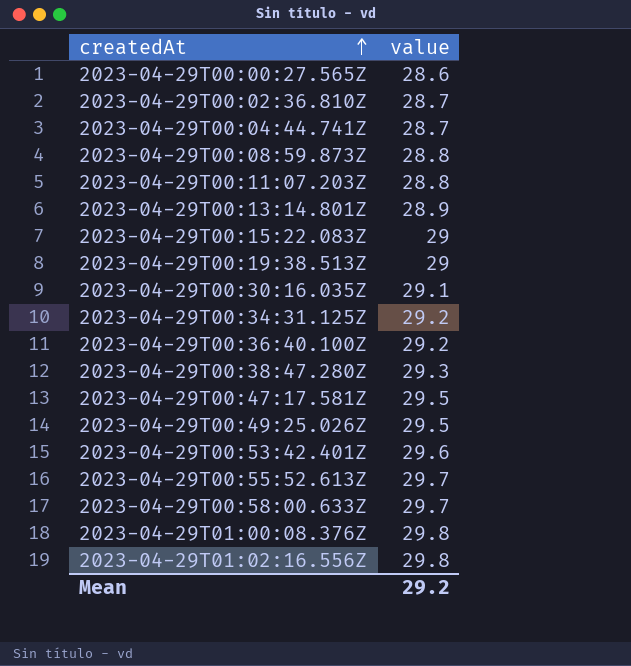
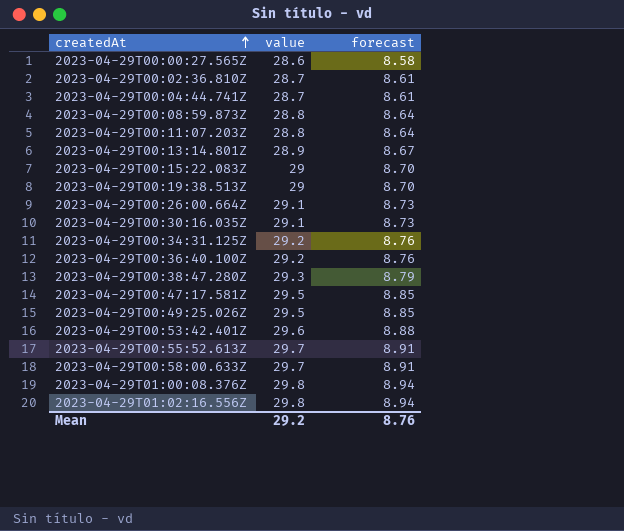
column forecast | formula: none -> [value] * 0.3
row 2023-04-29T00:26:00.664Z: none -> 29.1 | 8.73

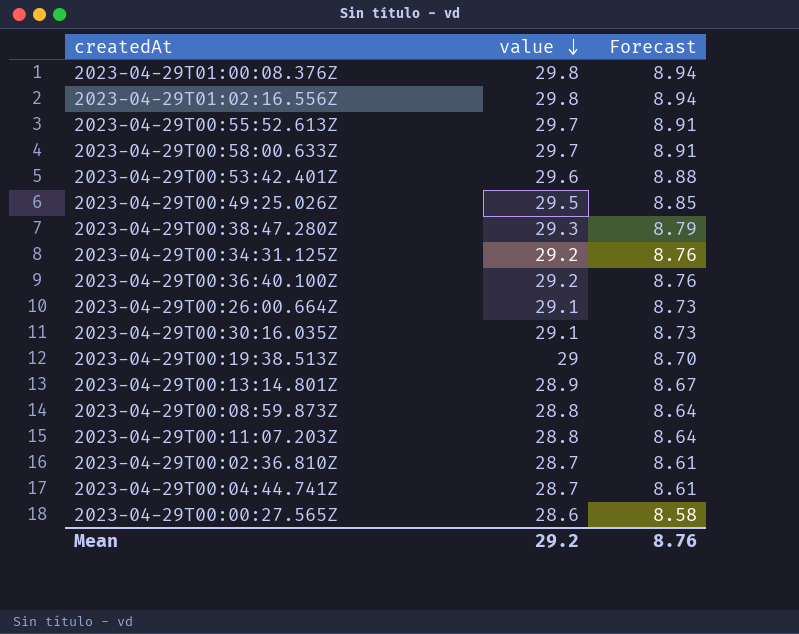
row order: createdAt ascending -> value descending
column name: forecast -> Forecast
row 2023-04-29T00:15:22.083Z: 29 | 8.70 -> none
row 2023-04-29T00:47:17.581Z: 29.5 | 8.85 -> none

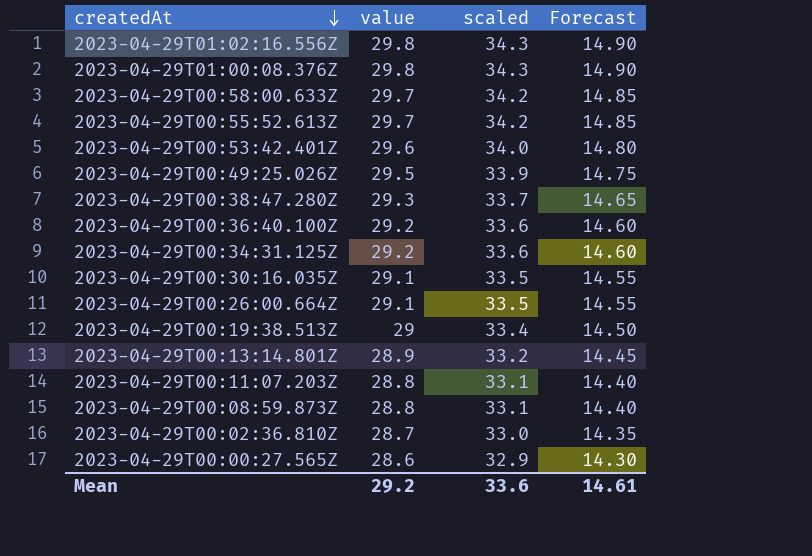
row order: value descending -> createdAt descending
column scaled | formula: none -> [value] * 1.15
column Forecast | formula: [value] * 0.3 -> [value] * 0.5
row 2023-04-29T00:04:44.741Z: 28.7 | 8.61 -> none
Mean | Forecast: 8.76 -> 14.61

